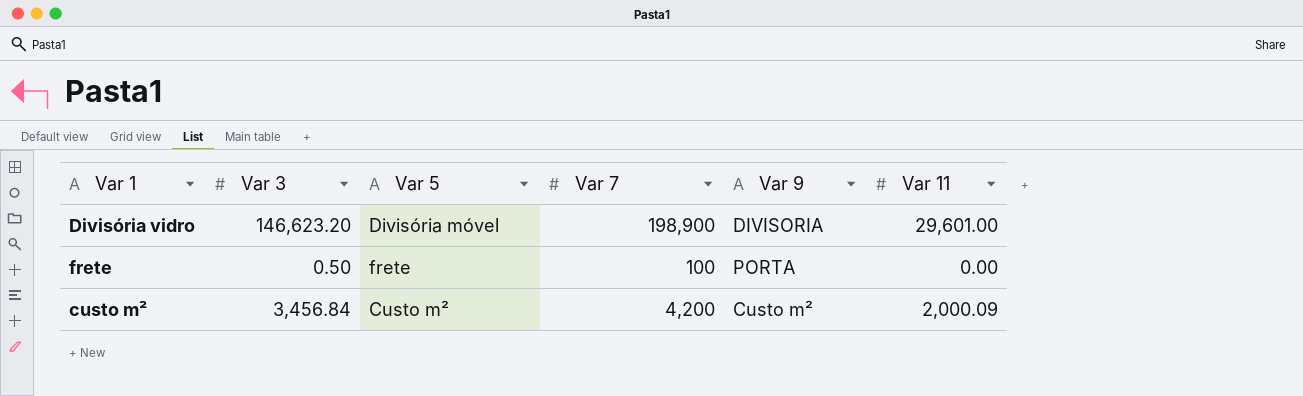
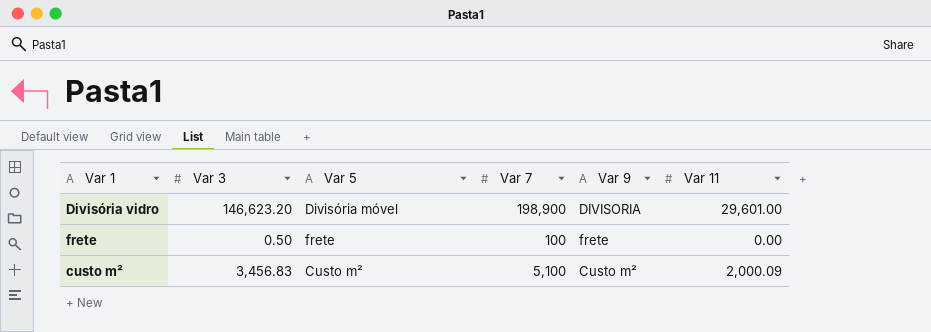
frete | Var 9: PORTA -> frete
custo m² | Var 3: 3,456.84 -> 3,456.83
custo m² | Var 7: 4,200 -> 5,100

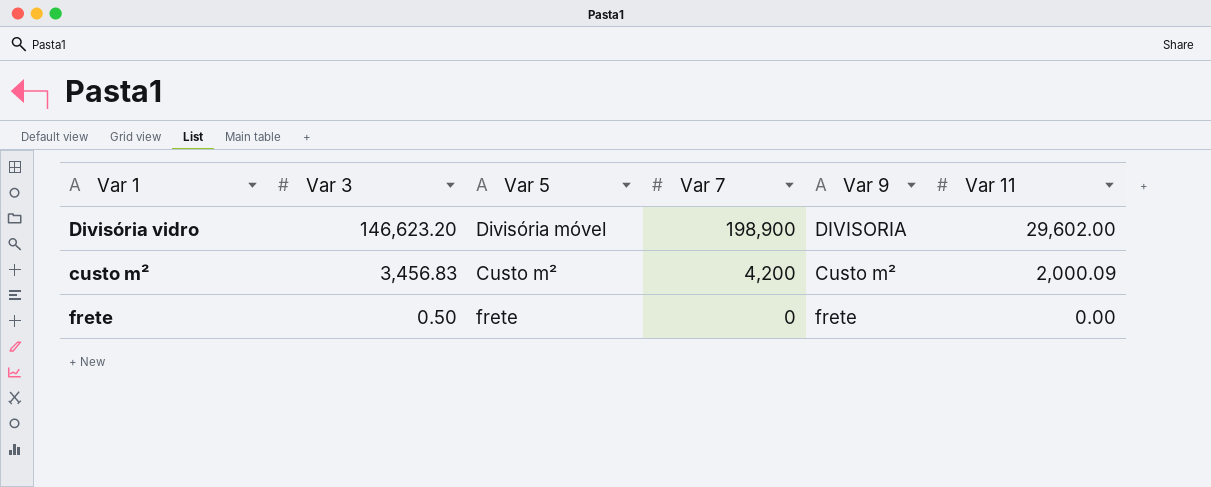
row order: none -> Var 3 descending
Divisória vidro | Var 11: 29,601.00 -> 29,602.00
custo m² | Var 7: 5,100 -> 4,200
frete | Var 7: 100 -> 0

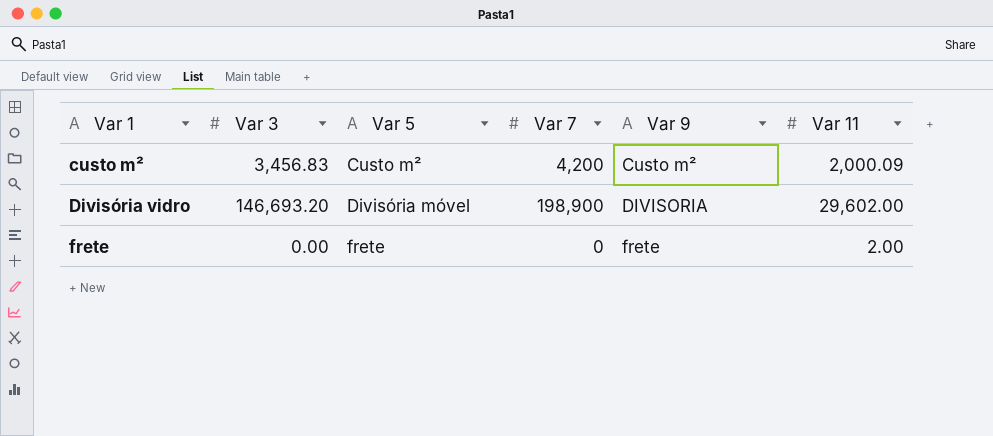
row order: Var 3 descending -> Var 1 ascending
Divisória vidro | Var 3: 146,623.20 -> 146,693.20
frete | Var 3: 0.50 -> 0.00
frete | Var 11: 0.00 -> 2.00

